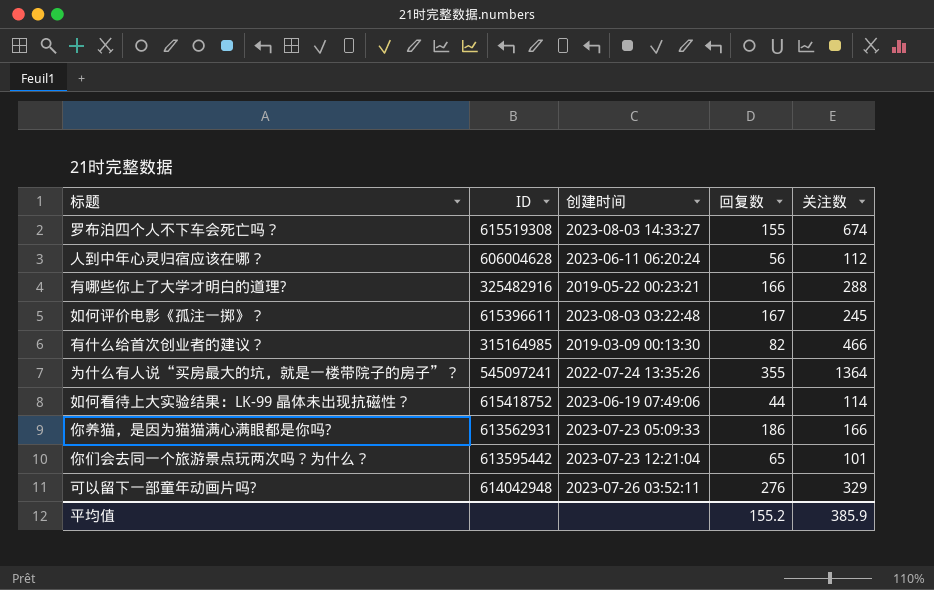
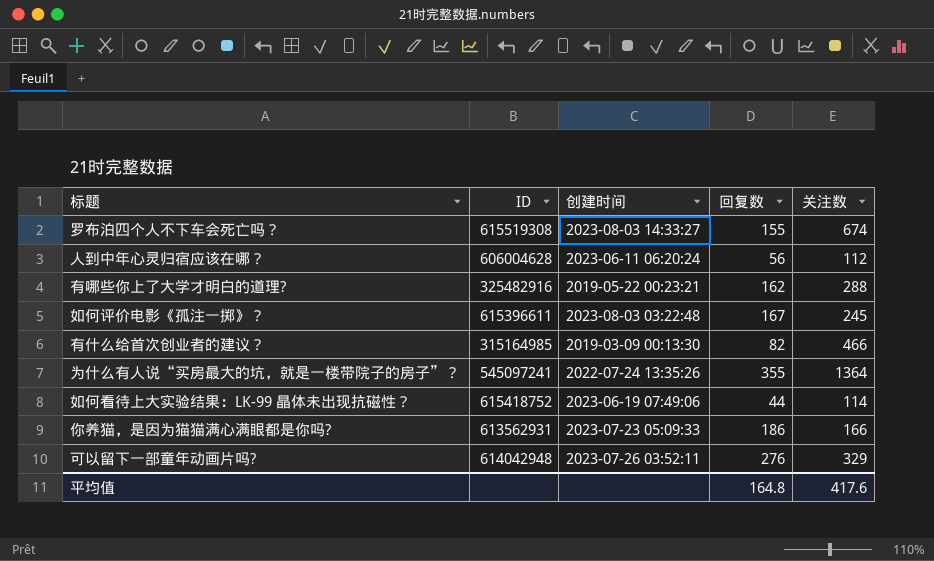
row 你们会去同一个旅游景点玩两次吗？为什么？: 613595442 | 2023-07-23 12:21:04 | 65 | 101 -> none
有哪些你上了大学才明白的道理? | 回复数: 166 -> 162
平均值 | 回复数: 155.2 -> 164.8
平均值 | 关注数: 385.9 -> 417.6

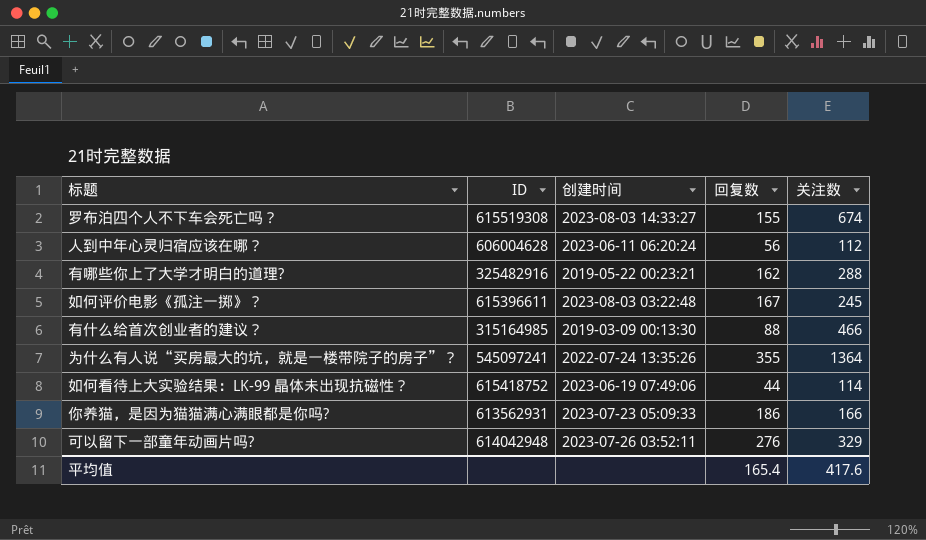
有什么给首次创业者的建议？ | 回复数: 82 -> 88
平均值 | 回复数: 164.8 -> 165.4

